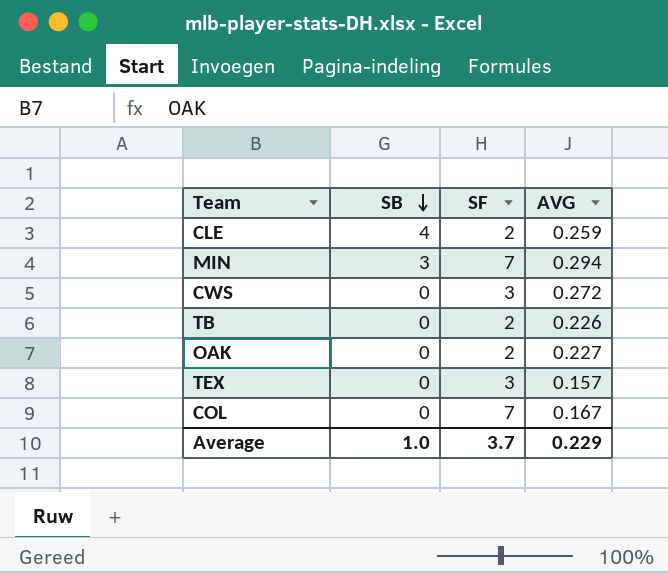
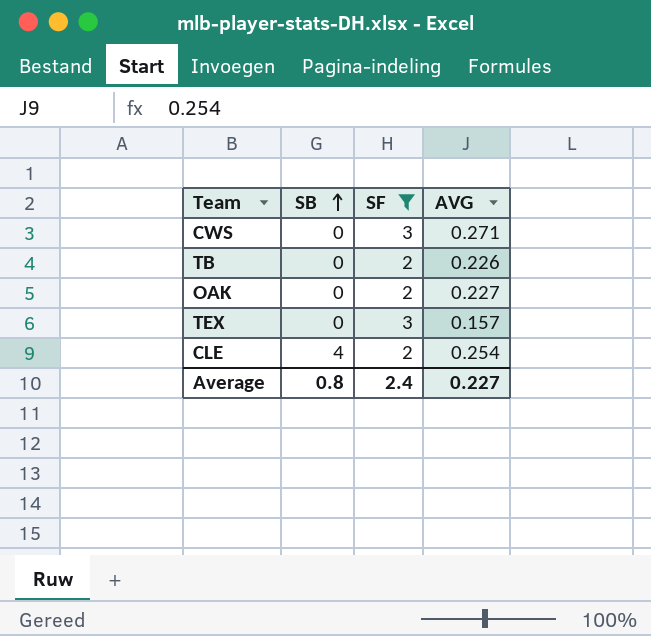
filter: none -> SF != 7
row order: SB descending -> SB ascending
CWS | AVG: 0.272 -> 0.271
CLE | AVG: 0.259 -> 0.254
Average | SB: 1.0 -> 0.8
Average | SF: 3.7 -> 2.4
Average | AVG: 0.229 -> 0.227

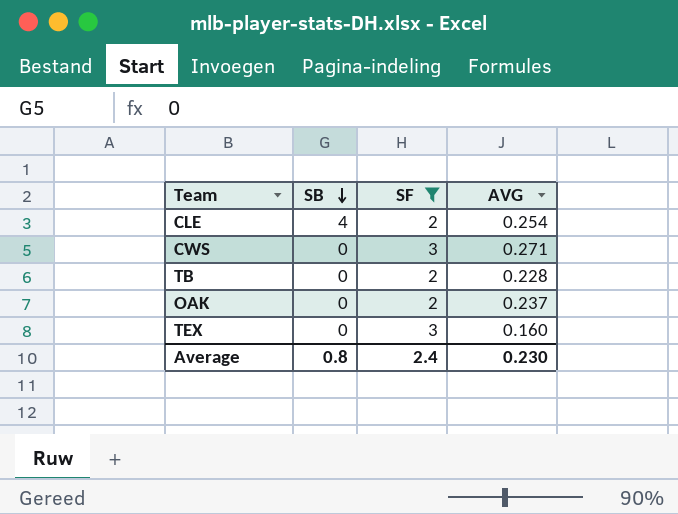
row order: SB ascending -> SB descending
TB | AVG: 0.226 -> 0.228
OAK | AVG: 0.227 -> 0.237
TEX | AVG: 0.157 -> 0.160
Average | AVG: 0.227 -> 0.230

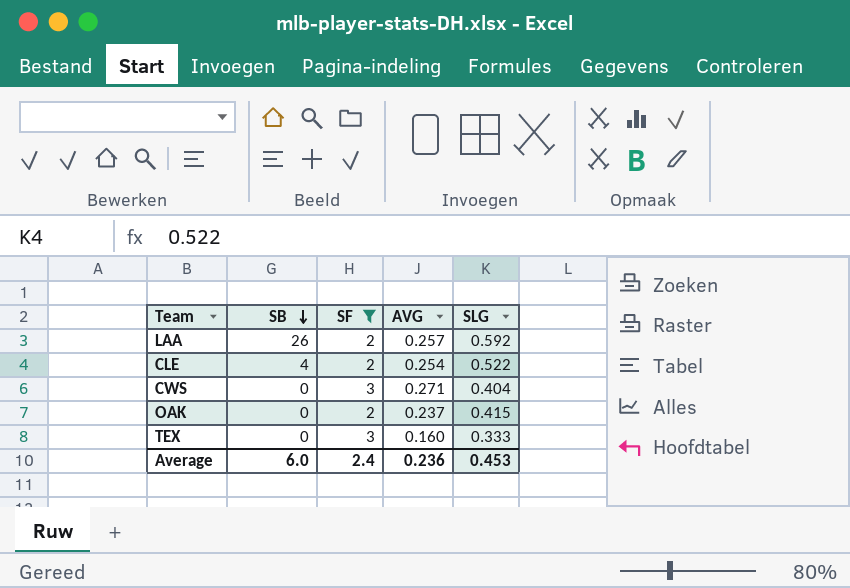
column SLG | position: none -> 5
row TB: 0 | 2 | 0.228 -> none
row LAA: none -> 26 | 2 | 0.257 | 0.592
Average | SB: 0.8 -> 6.0
Average | AVG: 0.230 -> 0.236

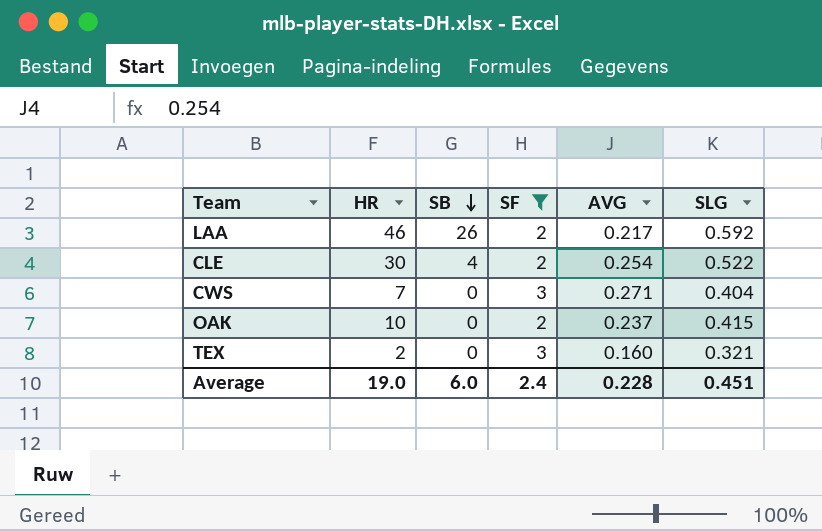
column HR | position: none -> 2
LAA | AVG: 0.257 -> 0.217
TEX | SLG: 0.333 -> 0.321
Average | AVG: 0.236 -> 0.228
Average | SLG: 0.453 -> 0.451

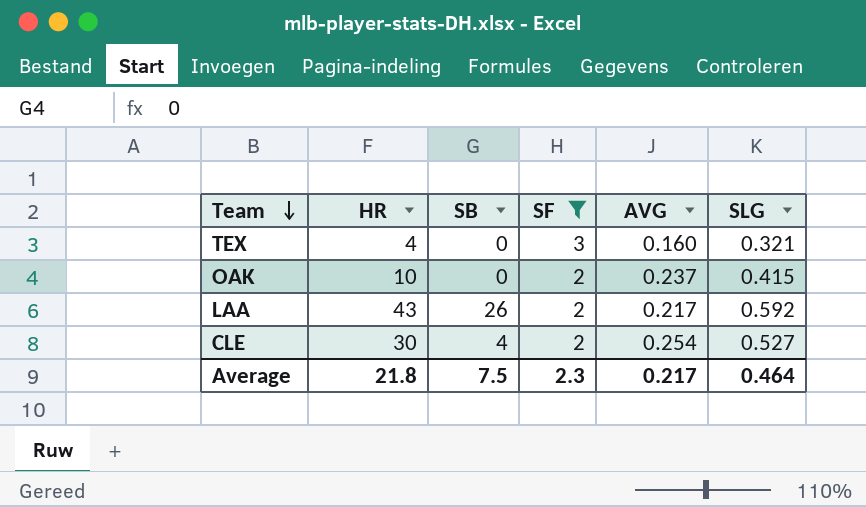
row order: SB descending -> Team descending
row CWS: 7 | 0 | 3 | 0.271 | 0.404 -> none
TEX | HR: 2 -> 4
LAA | HR: 46 -> 43
CLE | SLG: 0.522 -> 0.527
Average | HR: 19.0 -> 21.8
Average | SB: 6.0 -> 7.5
Average | SF: 2.4 -> 2.3
Average | AVG: 0.228 -> 0.217
Average | SLG: 0.451 -> 0.464

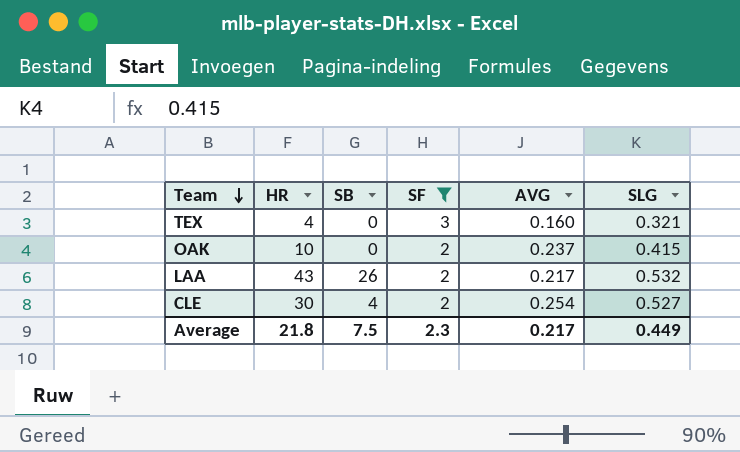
LAA | SLG: 0.592 -> 0.532
Average | SLG: 0.464 -> 0.449

